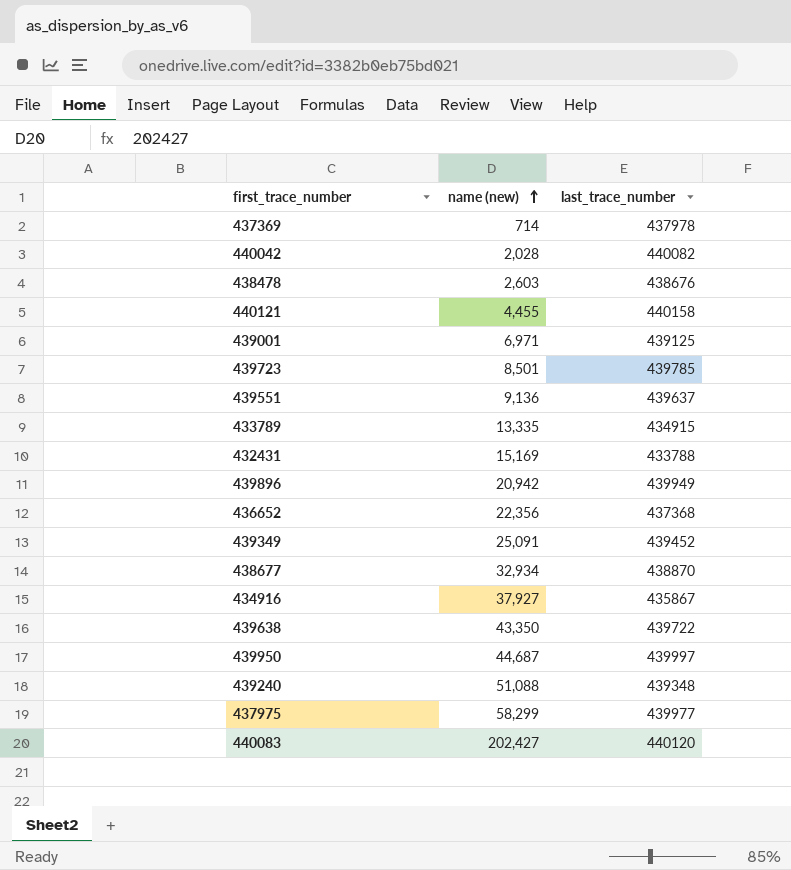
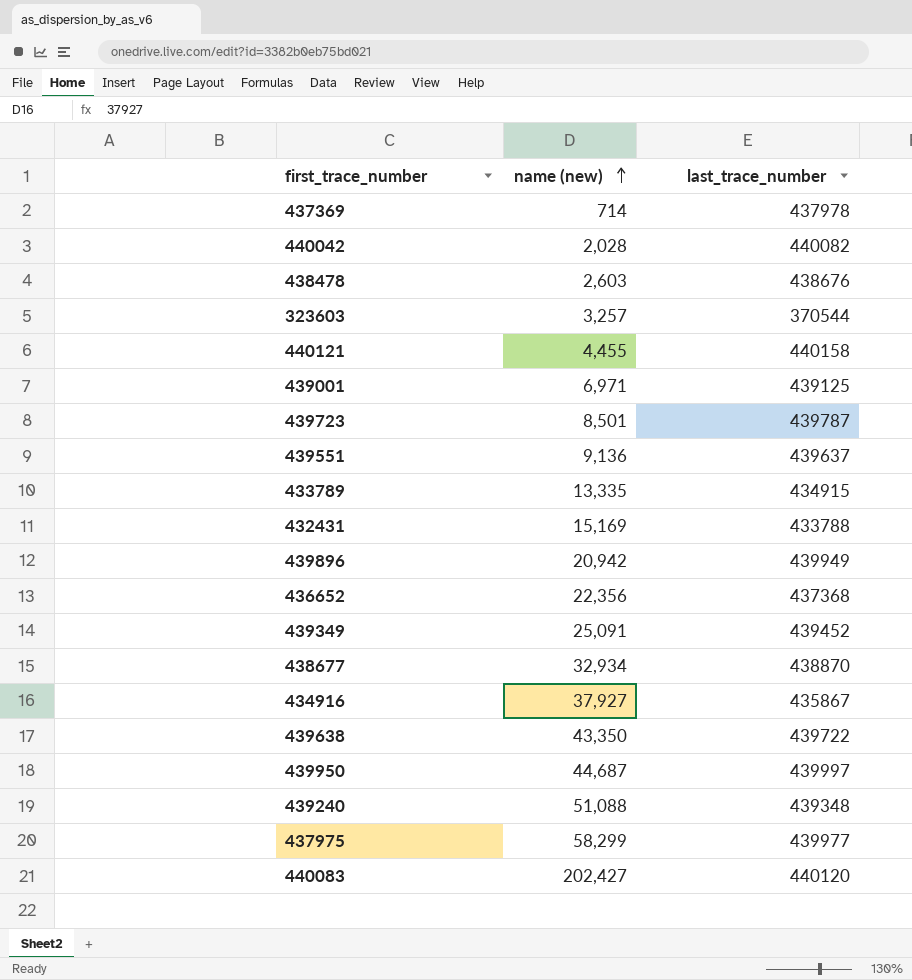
row 323603: none -> 3,257 | 370544
439723 | last_trace_number: 439785 -> 439787

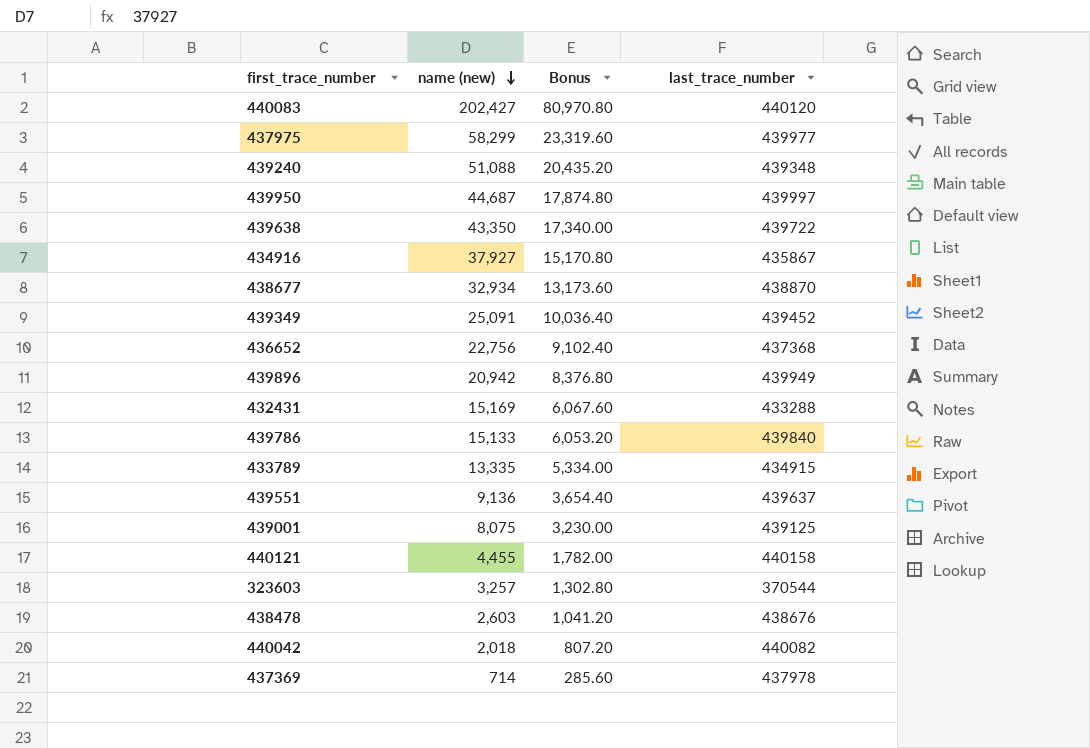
row order: name (new) ascending -> name (new) descending
column Bonus | formula: none -> [name (new)] * 0.4
row 439723: 8,501 | 439787 -> none
436652 | name (new): 22,356 -> 22,756
432431 | last_trace_number: 433788 -> 433288
row 439786: none -> 15,133 | 6,053.20 | 439840
439001 | name (new): 6,971 -> 8,075
440042 | name (new): 2,028 -> 2,018

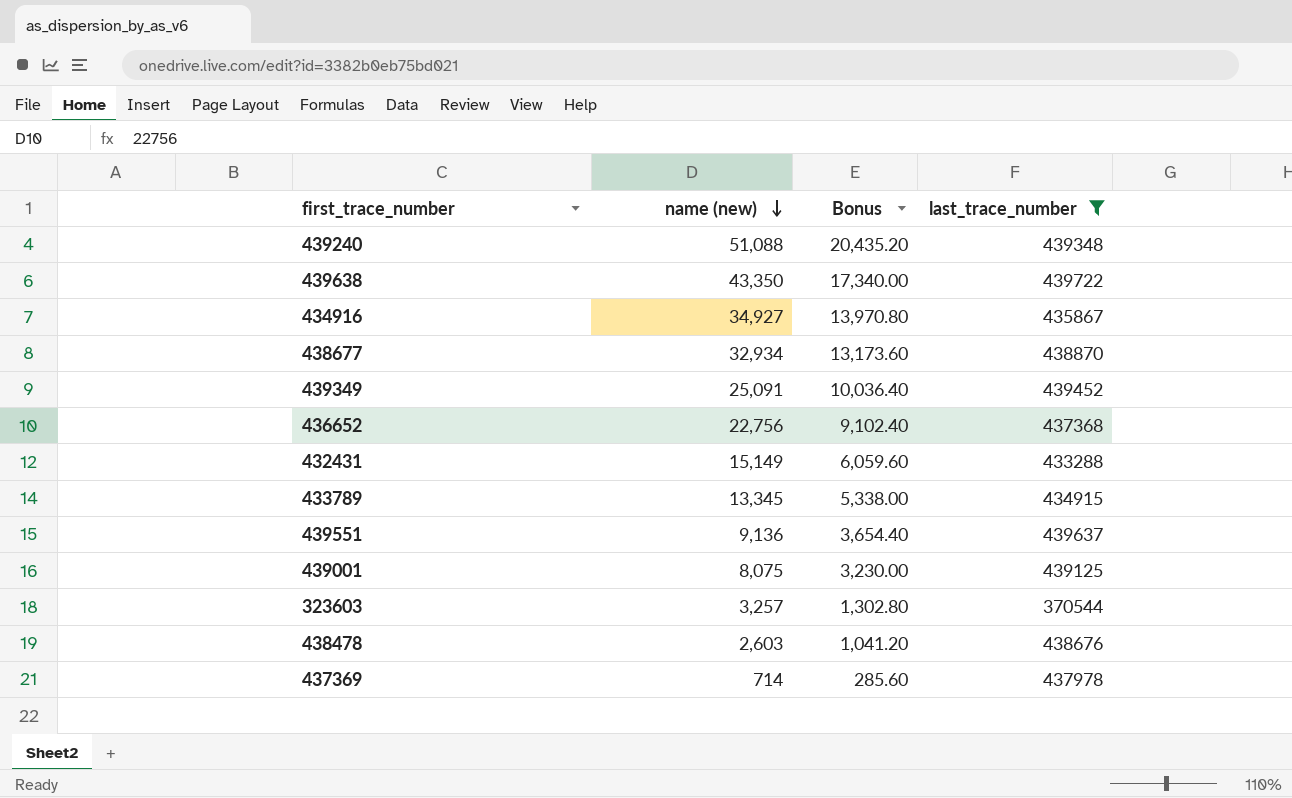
filter: none -> last_trace_number <= 439722
434916 | name (new): 37,927 -> 34,927
434916 | Bonus: 15,170.80 -> 13,970.80
432431 | name (new): 15,169 -> 15,149
432431 | Bonus: 6,067.60 -> 6,059.60
433789 | name (new): 13,335 -> 13,345
433789 | Bonus: 5,334.00 -> 5,338.00

